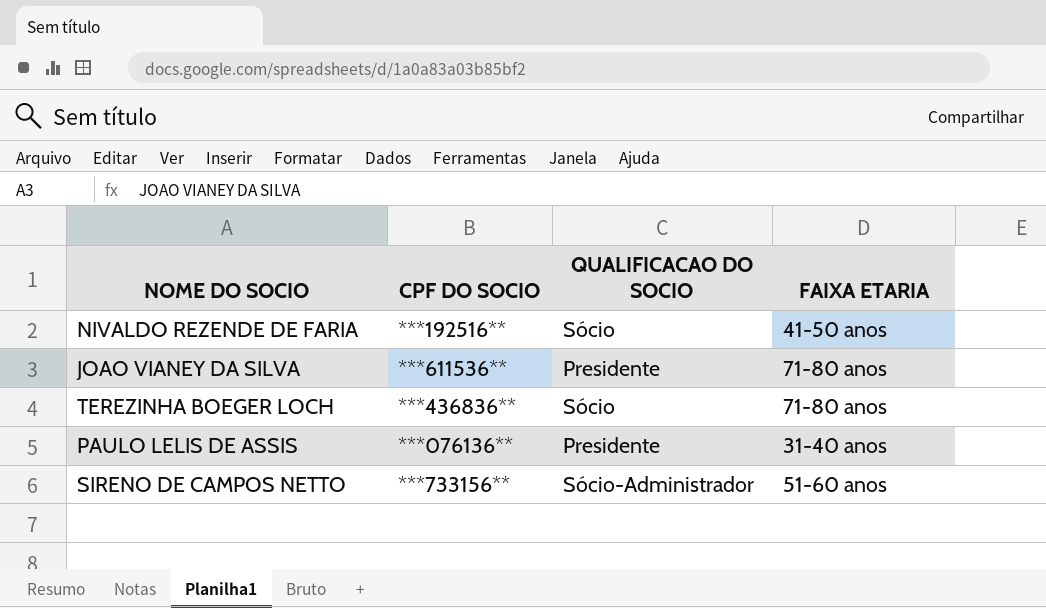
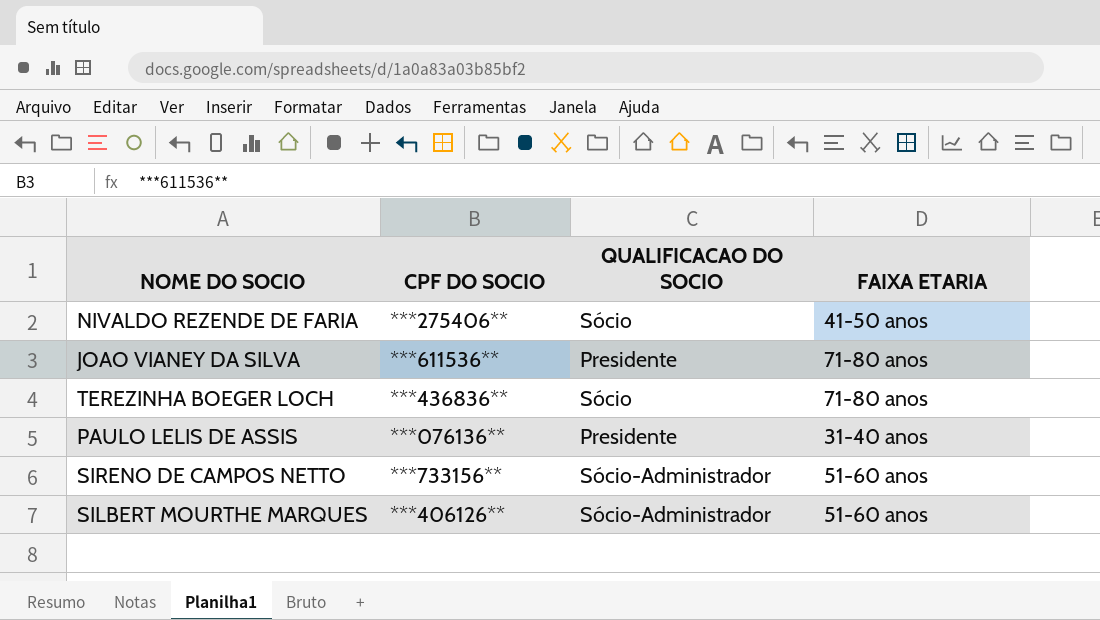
NIVALDO REZENDE DE FARIA | CPF DO SOCIO: ***192516** -> ***275406**
row SILBERT MOURTHE MARQUES: none -> ***406126** | Sócio-Administrador | 51-60 anos

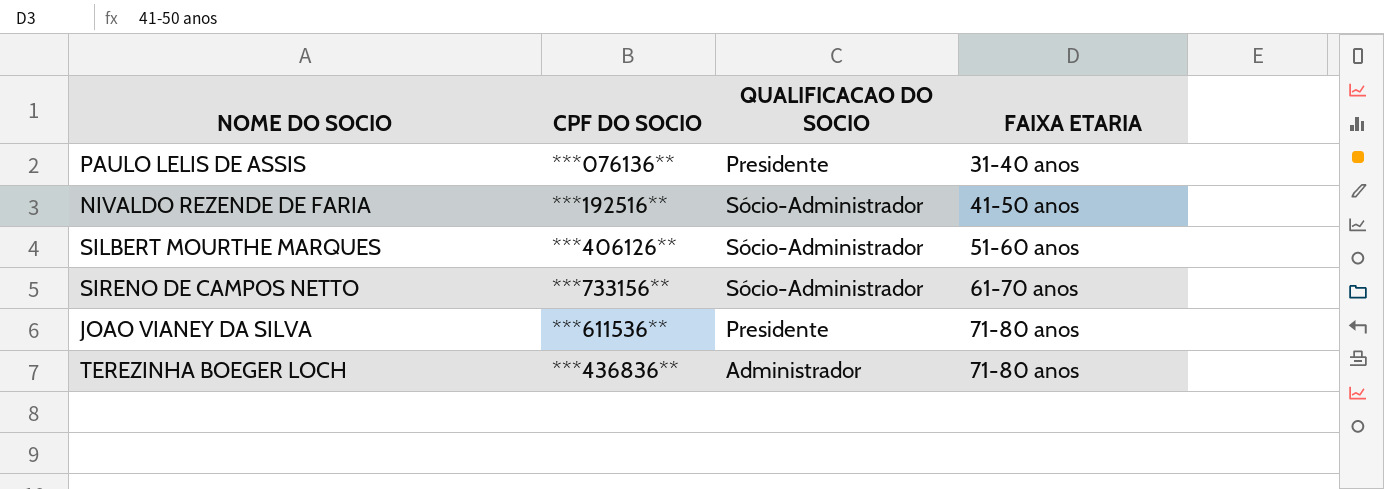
row order: none -> FAIXA ETARIA ascending
NIVALDO REZENDE DE FARIA | CPF DO SOCIO: ***275406** -> ***192516**
NIVALDO REZENDE DE FARIA | QUALIFICACAO DO SOCIO: Sócio -> Sócio-Administrador
SIRENO DE CAMPOS NETTO | FAIXA ETARIA: 51-60 anos -> 61-70 anos
TEREZINHA BOEGER LOCH | QUALIFICACAO DO SOCIO: Sócio -> Administrador

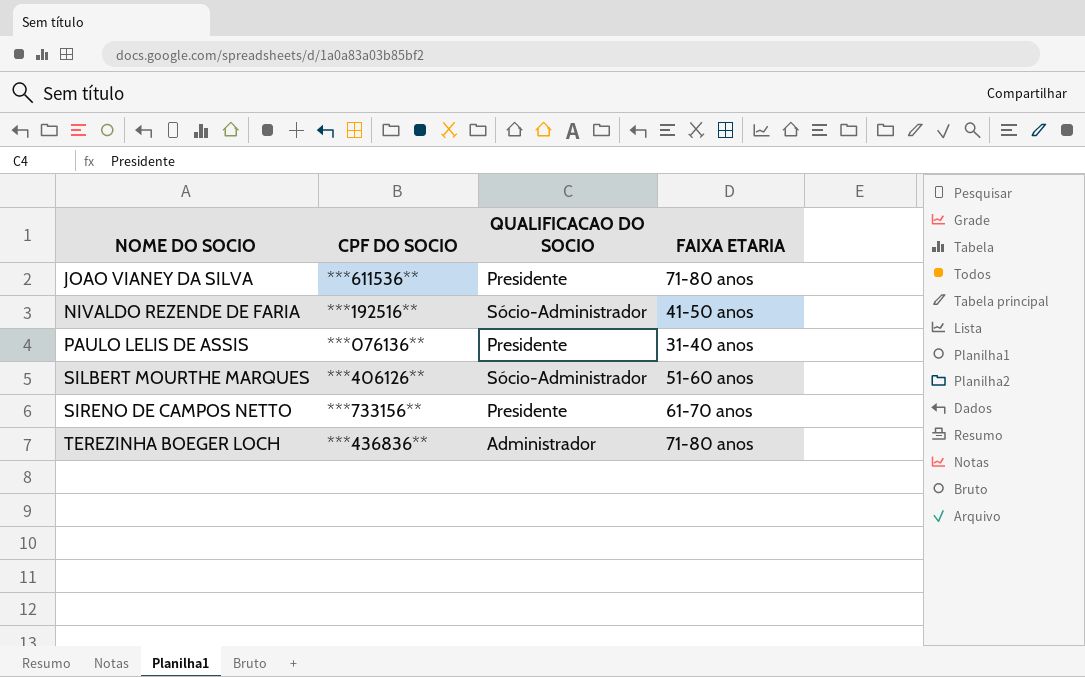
row order: FAIXA ETARIA ascending -> NOME DO SOCIO ascending
SIRENO DE CAMPOS NETTO | QUALIFICACAO DO SOCIO: Sócio-Administrador -> Presidente

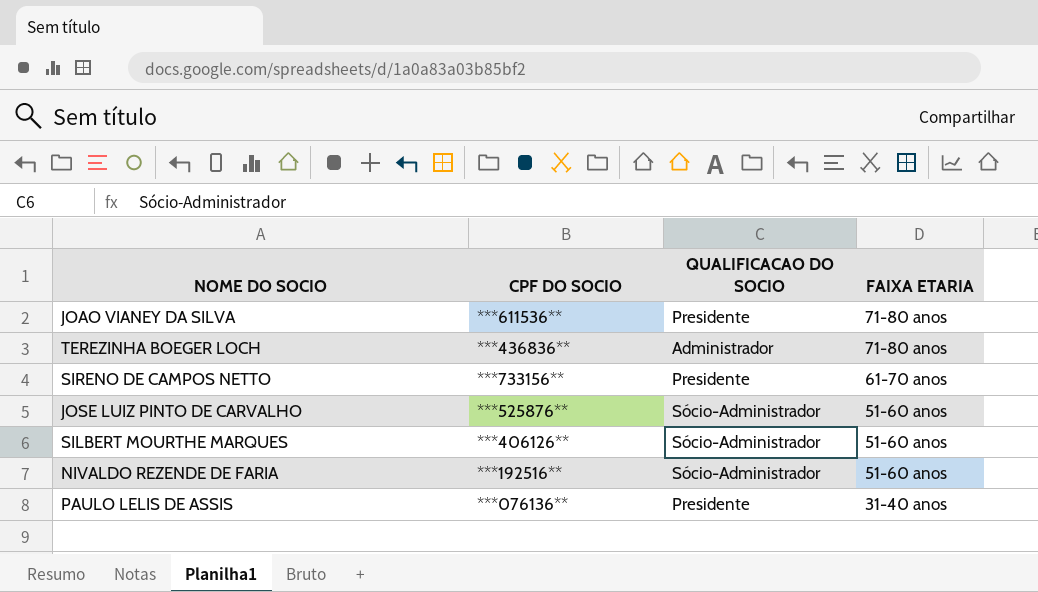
row order: NOME DO SOCIO ascending -> FAIXA ETARIA descending
row JOSE LUIZ PINTO DE CARVALHO: none -> ***525876** | Sócio-Administrador | 51-60 anos
NIVALDO REZENDE DE FARIA | FAIXA ETARIA: 41-50 anos -> 51-60 anos

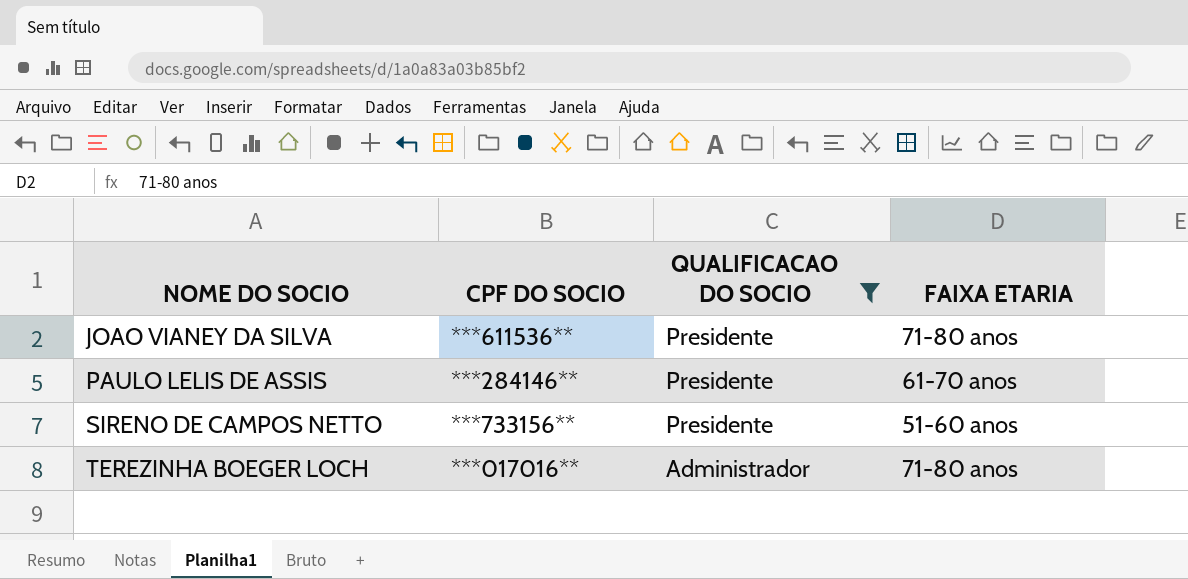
filter: none -> QUALIFICACAO DO SOCIO != Sócio-Administrador
row order: FAIXA ETARIA descending -> NOME DO SOCIO ascending
PAULO LELIS DE ASSIS | CPF DO SOCIO: ***076136** -> ***284146**
PAULO LELIS DE ASSIS | FAIXA ETARIA: 31-40 anos -> 61-70 anos
SIRENO DE CAMPOS NETTO | FAIXA ETARIA: 61-70 anos -> 51-60 anos
TEREZINHA BOEGER LOCH | CPF DO SOCIO: ***436836** -> ***017016**

